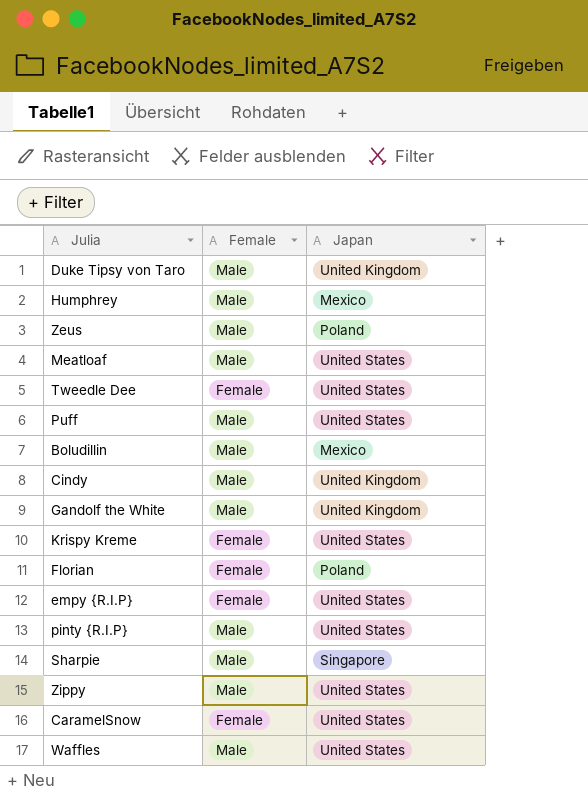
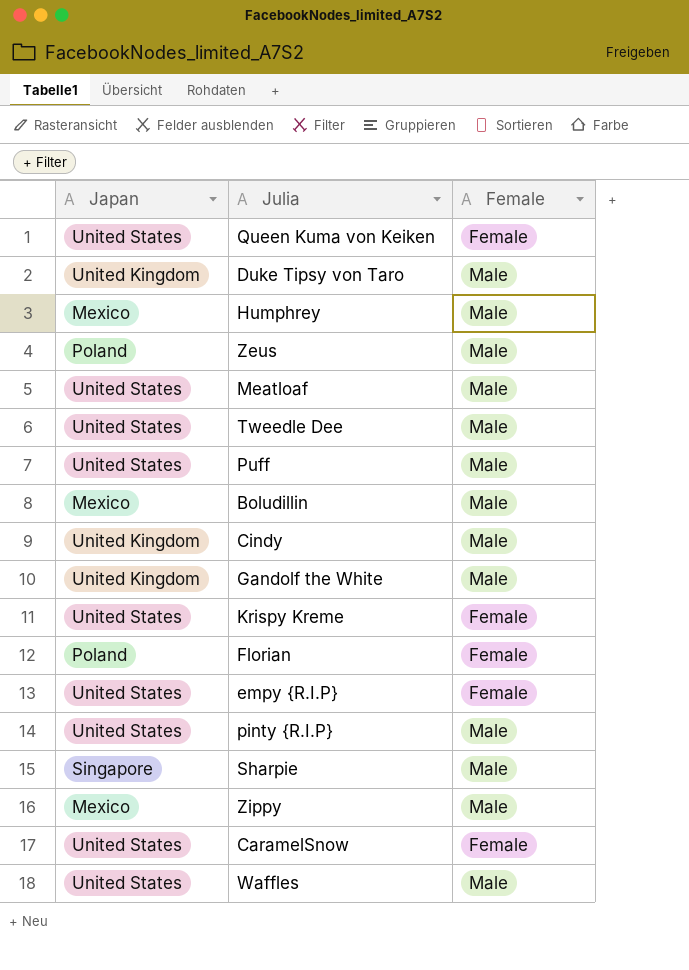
column Japan | position: 3 -> 1
row Queen Kuma von Keiken: none -> United States | Female
Tweedle Dee | Female: Female -> Male
Zippy | Japan: United States -> Mexico

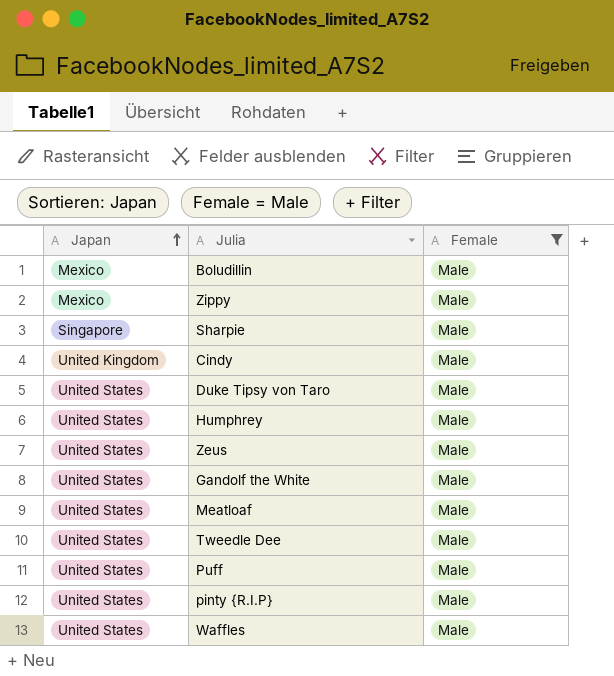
filter: none -> Female = Male
row order: none -> Japan ascending
Duke Tipsy von Taro | Japan: United Kingdom -> United States
Humphrey | Japan: Mexico -> United States
Zeus | Japan: Poland -> United States
Gandolf the White | Japan: United Kingdom -> United States

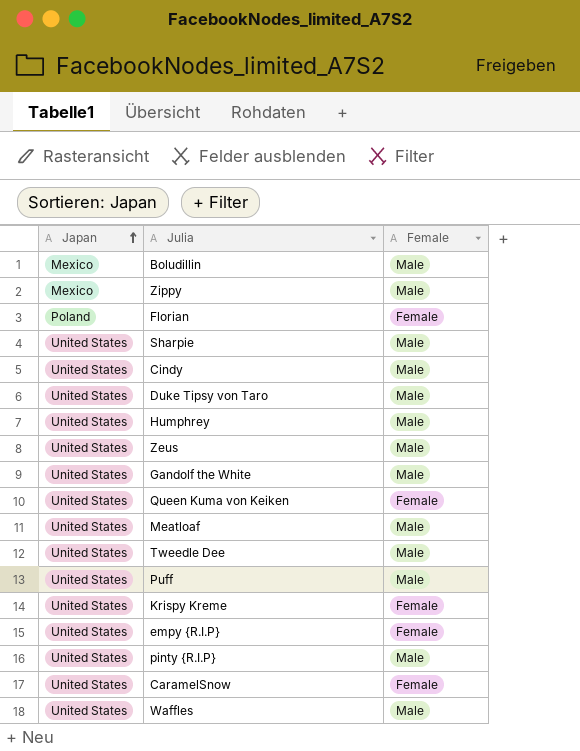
filter: Female = Male -> none
Sharpie | Japan: Singapore -> United States
Cindy | Japan: United Kingdom -> United States

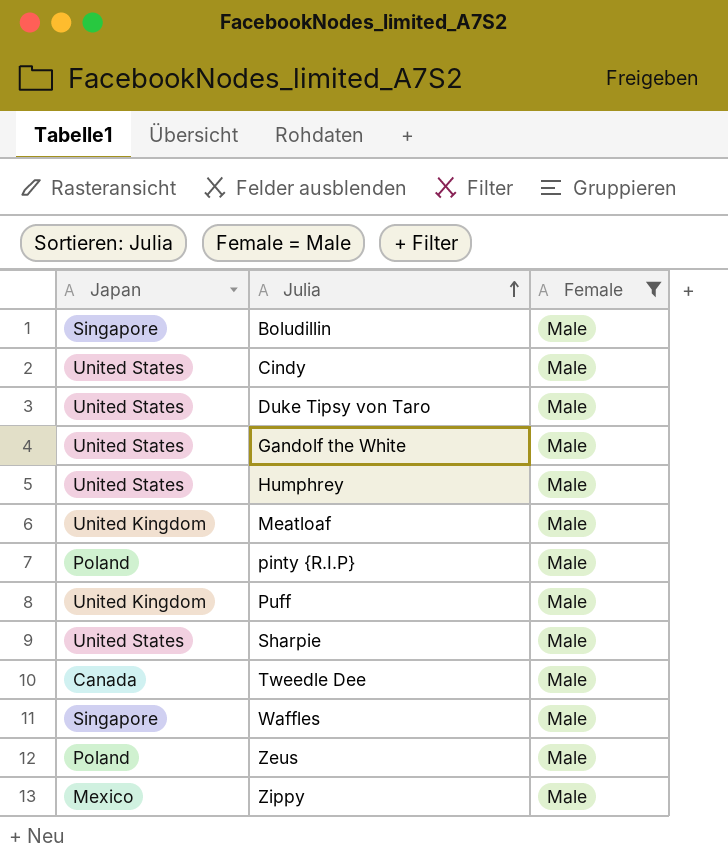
filter: none -> Female = Male
row order: Japan ascending -> Julia ascending
Boludillin | Japan: Mexico -> Singapore
Meatloaf | Japan: United States -> United Kingdom
pinty {R.I.P} | Japan: United States -> Poland
Puff | Japan: United States -> United Kingdom
Tweedle Dee | Japan: United States -> Canada
Waffles | Japan: United States -> Singapore
Zeus | Japan: United States -> Poland

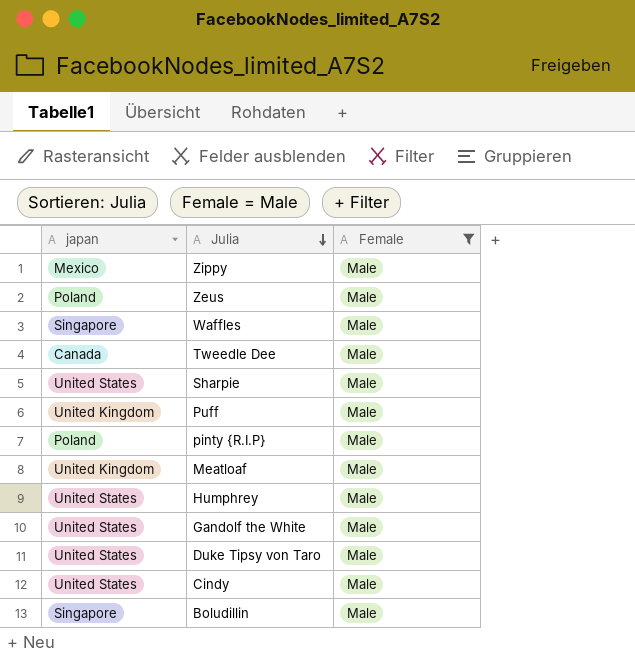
row order: Julia ascending -> Julia descending
column name: Japan -> japan

